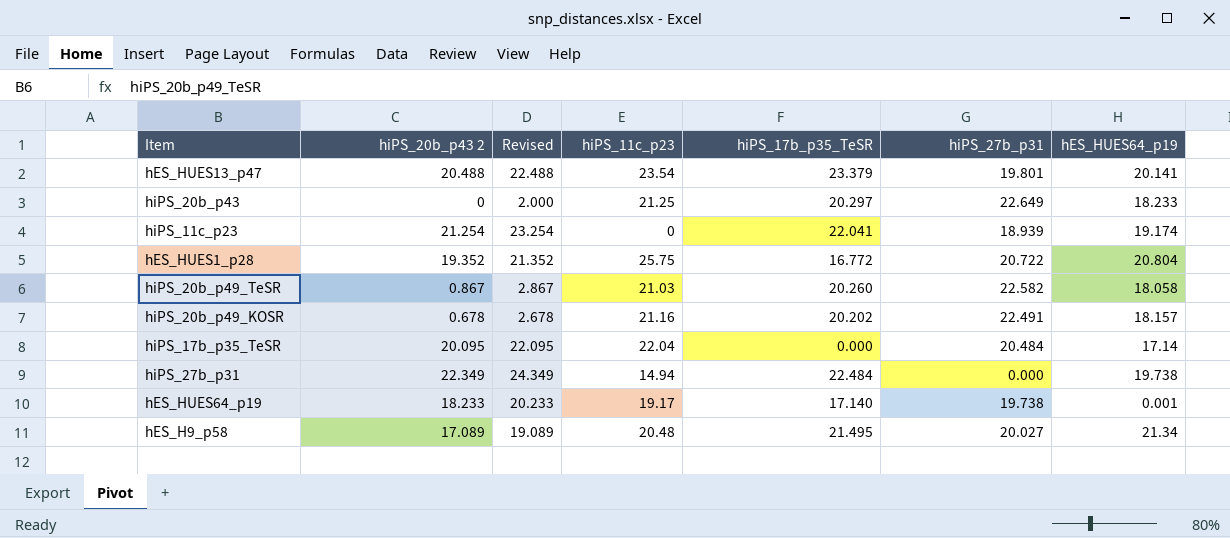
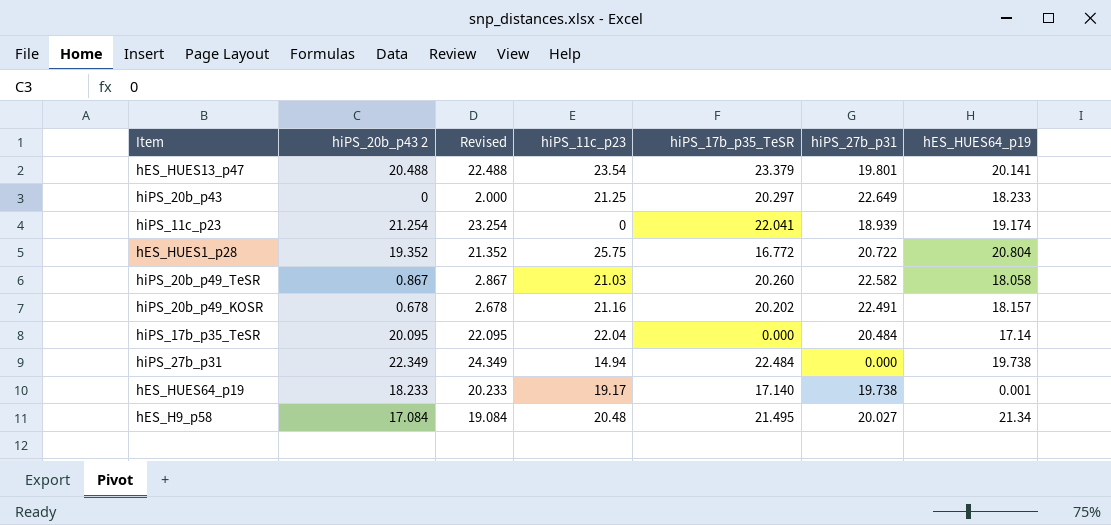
hES_H9_p58 | hiPS_20b_p43 2: 17.089 -> 17.084
hES_H9_p58 | Revised: 19.089 -> 19.084

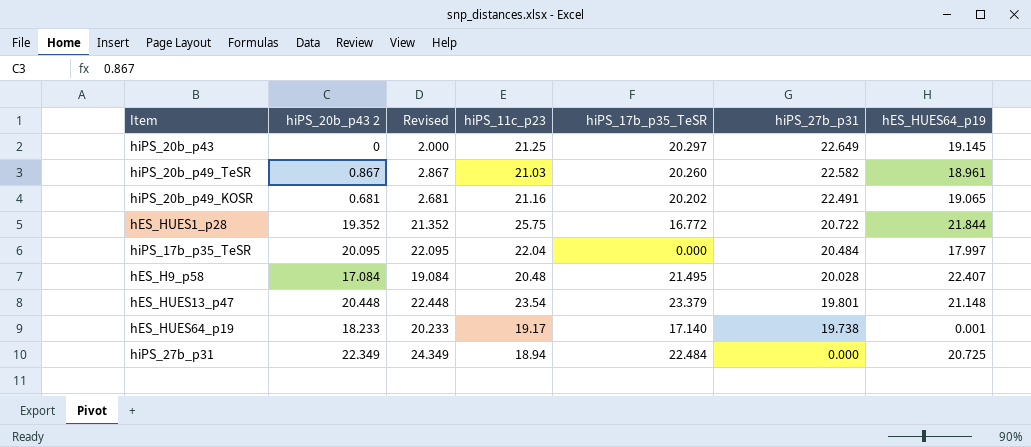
row order: none -> hiPS_27b_p31 descending
row hiPS_11c_p23: 21.254 | 23.254 | 0 | 22.041 | 18.939 | 19.174 -> none
hiPS_20b_p43 | hES_HUES64_p19: 18.233 -> 19.145
hiPS_20b_p49_TeSR | hES_HUES64_p19: 18.058 -> 18.961
hiPS_20b_p49_KOSR | hiPS_20b_p43 2: 0.678 -> 0.681
hiPS_20b_p49_KOSR | Revised: 2.678 -> 2.681
hiPS_20b_p49_KOSR | hES_HUES64_p19: 18.157 -> 19.065
hES_HUES1_p28 | hES_HUES64_p19: 20.804 -> 21.844
hiPS_17b_p35_TeSR | hES_HUES64_p19: 17.14 -> 17.997
hES_H9_p58 | hiPS_27b_p31: 20.027 -> 20.028
hES_H9_p58 | hES_HUES64_p19: 21.34 -> 22.407
hES_HUES13_p47 | hiPS_20b_p43 2: 20.488 -> 20.448
hES_HUES13_p47 | Revised: 22.488 -> 22.448
hES_HUES13_p47 | hES_HUES64_p19: 20.141 -> 21.148
hiPS_27b_p31 | hiPS_11c_p23: 14.94 -> 18.94
hiPS_27b_p31 | hES_HUES64_p19: 19.738 -> 20.725

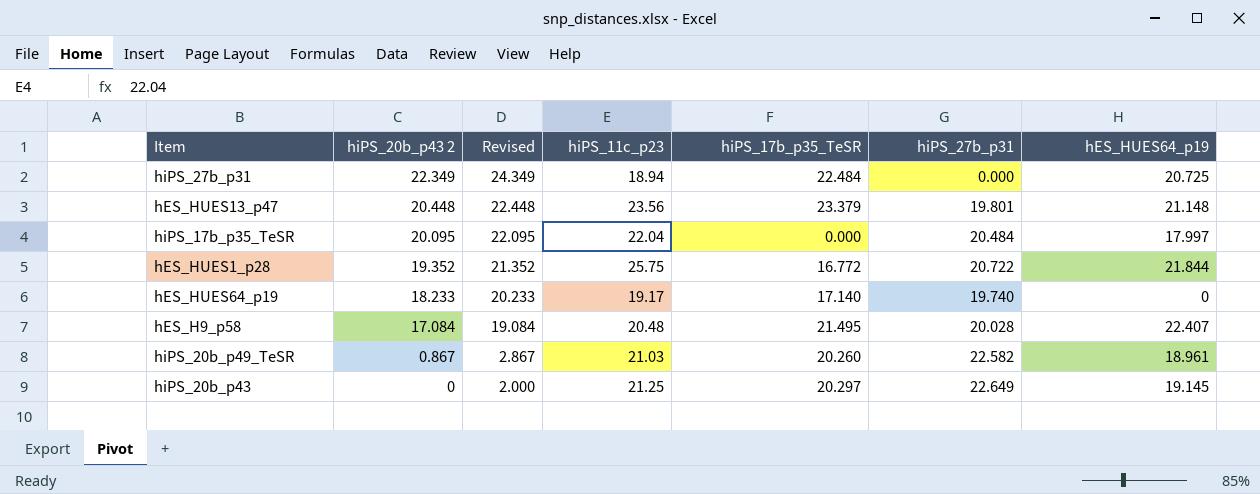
row order: hiPS_27b_p31 descending -> hiPS_20b_p43 2 descending
row hiPS_20b_p49_KOSR: 0.681 | 2.681 | 21.16 | 20.202 | 22.491 | 19.065 -> none
hES_HUES13_p47 | hiPS_11c_p23: 23.54 -> 23.56
hES_HUES64_p19 | hiPS_27b_p31: 19.738 -> 19.740
hES_HUES64_p19 | hES_HUES64_p19: 0.001 -> 0

